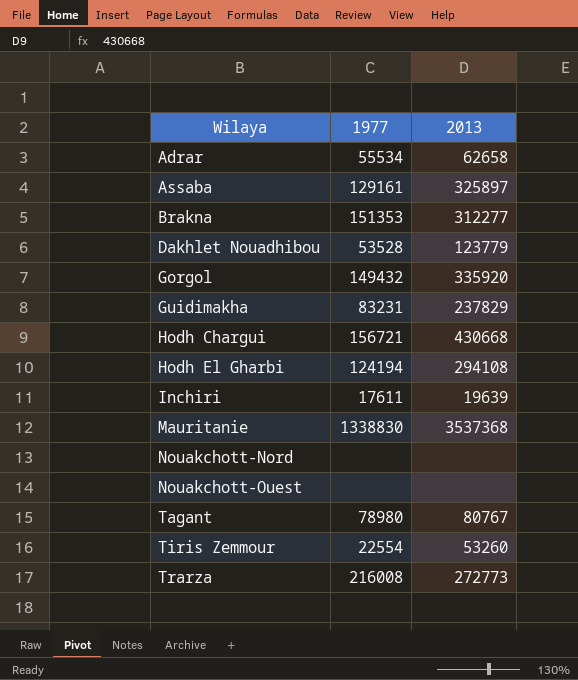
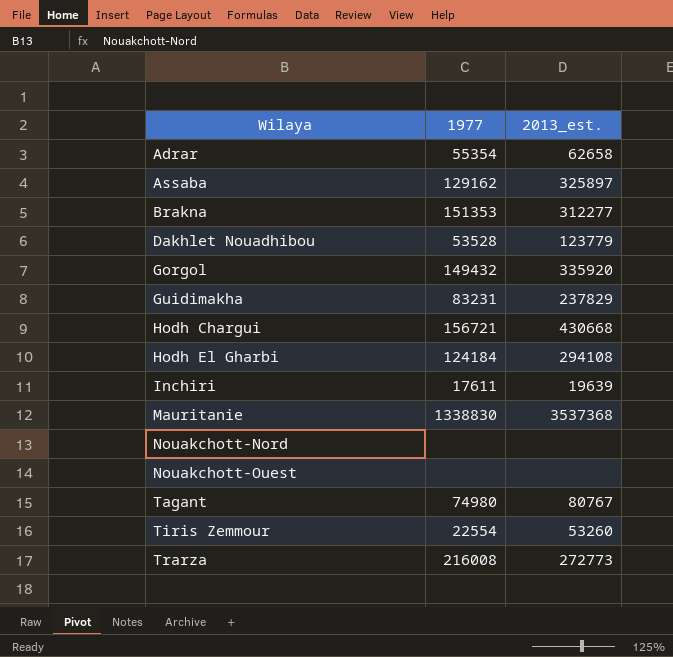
column name: 2013 -> 2013_est.
Adrar | 1977: 55534 -> 55354
Assaba | 1977: 129161 -> 129162
Hodh El Gharbi | 1977: 124194 -> 124184
Tagant | 1977: 78980 -> 74980

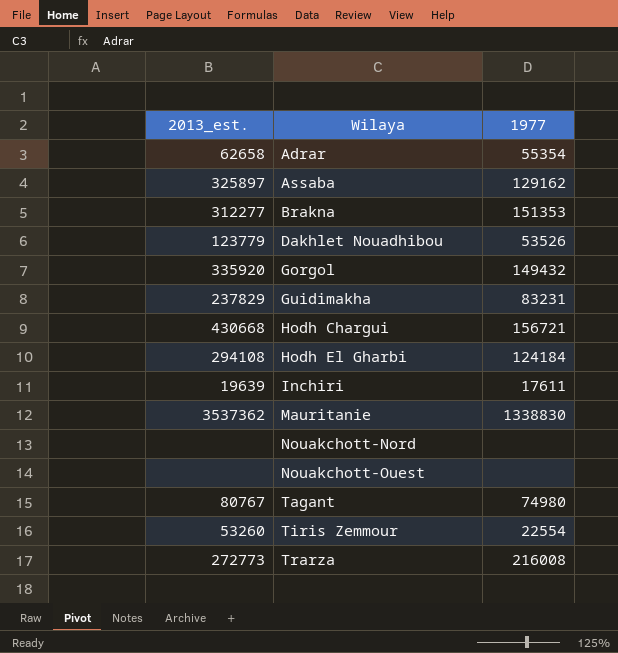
column 2013_est. | position: 3 -> 1
Dakhlet Nouadhibou | 1977: 53528 -> 53526
Mauritanie | 2013_est.: 3537368 -> 3537362

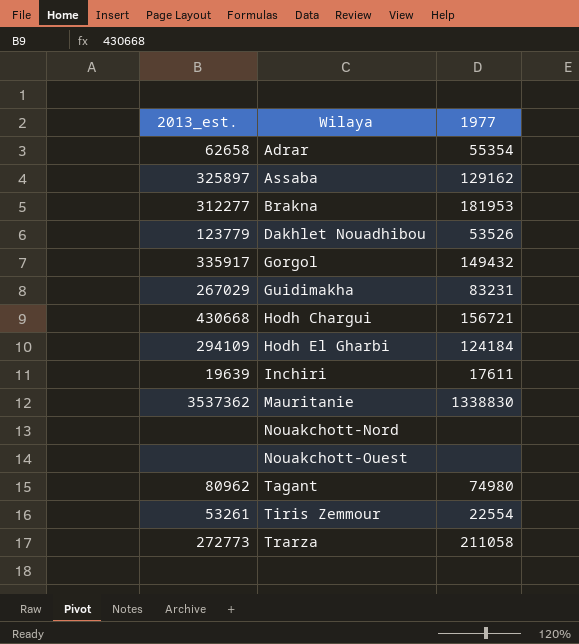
Brakna | 1977: 151353 -> 181953
Gorgol | 2013_est.: 335920 -> 335917
Guidimakha | 2013_est.: 237829 -> 267029
Hodh El Gharbi | 2013_est.: 294108 -> 294109
Tagant | 2013_est.: 80767 -> 80962
Tiris Zemmour | 2013_est.: 53260 -> 53261
Trarza | 1977: 216008 -> 211058

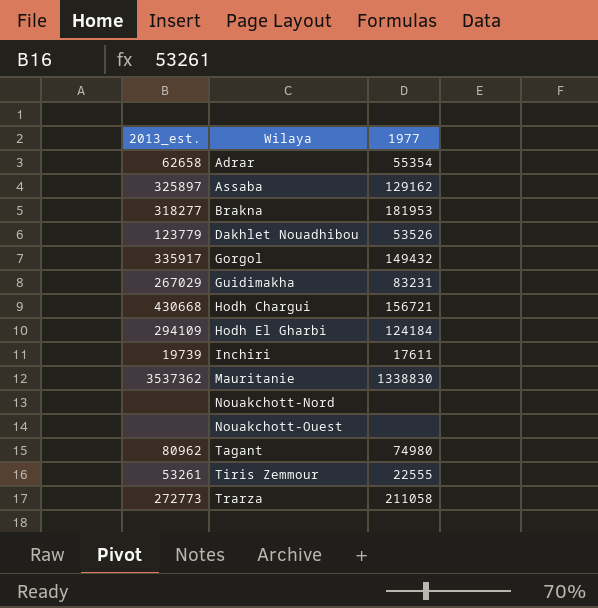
Brakna | 2013_est.: 312277 -> 318277
Inchiri | 2013_est.: 19639 -> 19739
Tiris Zemmour | 1977: 22554 -> 22555

